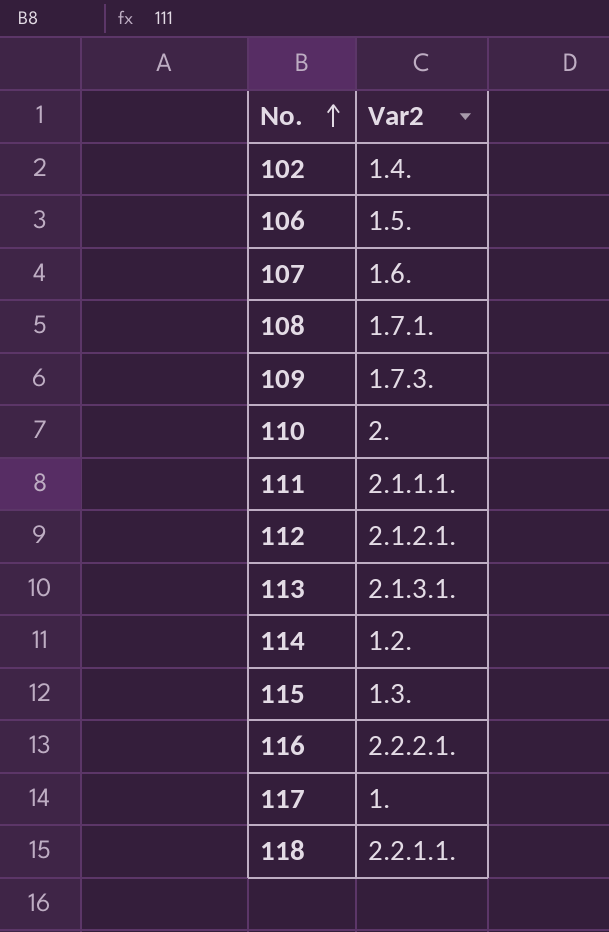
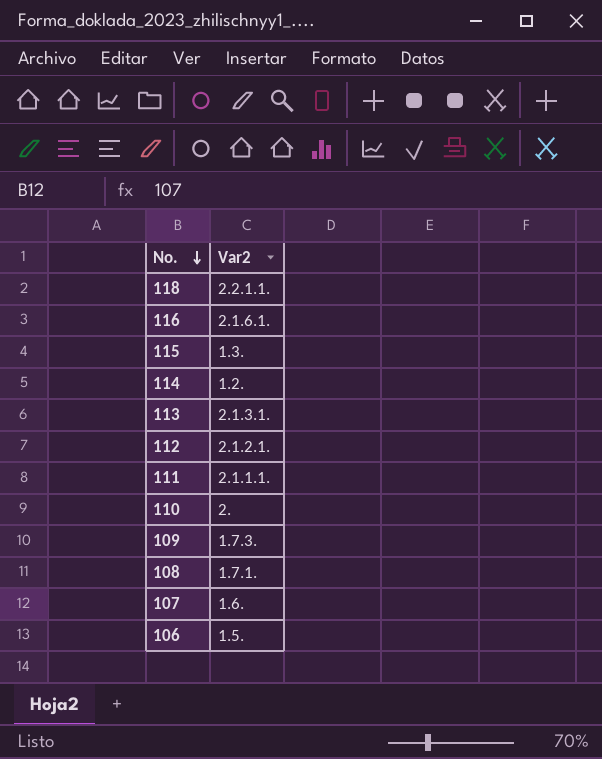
row order: No. ascending -> No. descending
row 102: 1.4. -> none
row 117: 1. -> none
116 | Var2: 2.2.2.1. -> 2.1.6.1.

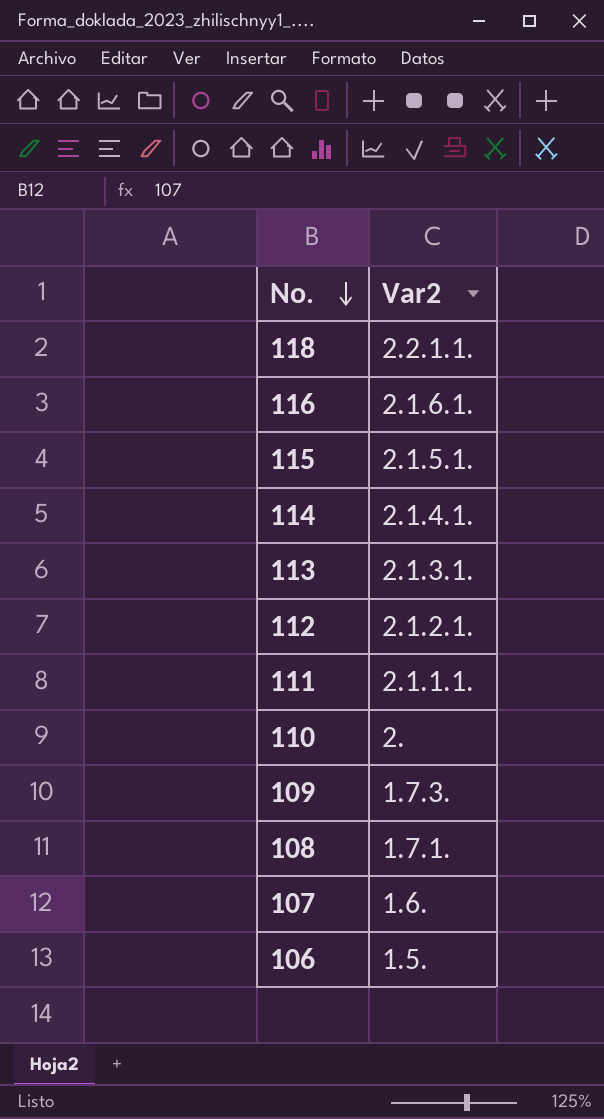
115 | Var2: 1.3. -> 2.1.5.1.
114 | Var2: 1.2. -> 2.1.4.1.

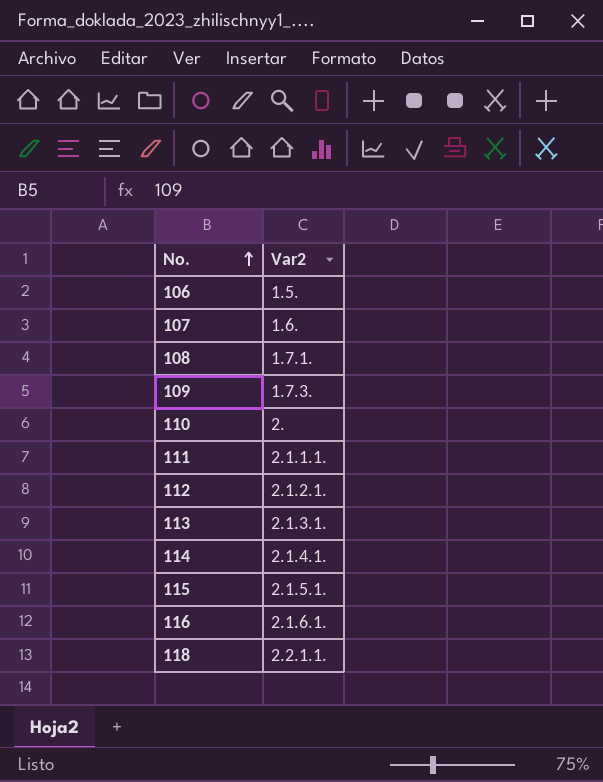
row order: No. descending -> No. ascending

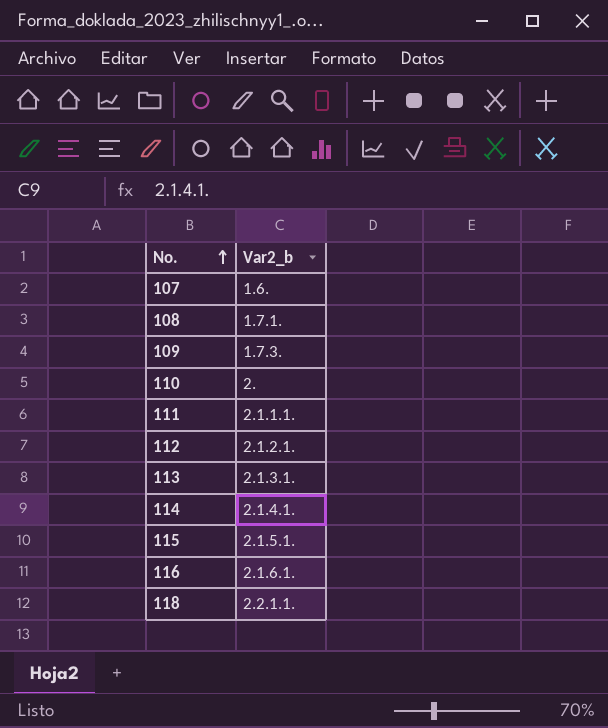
column name: Var2 -> Var2_b
row 106: 1.5. -> none

